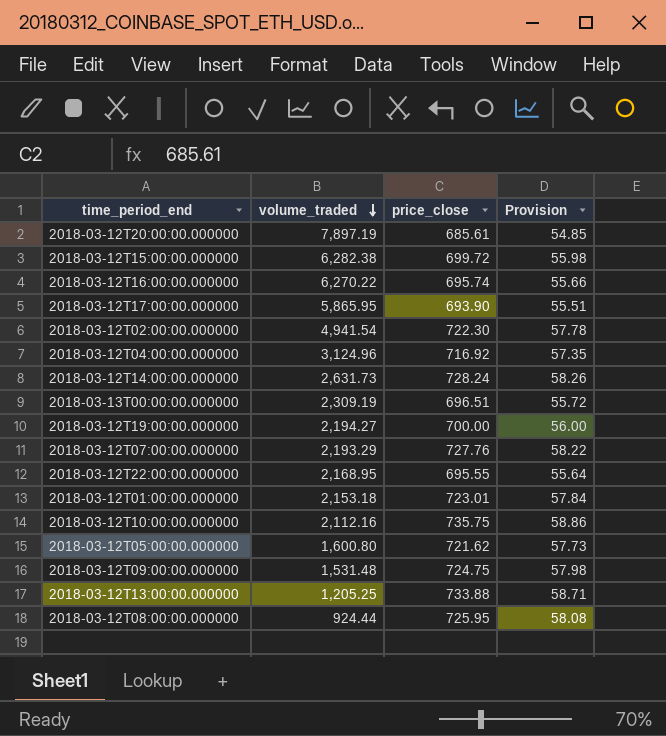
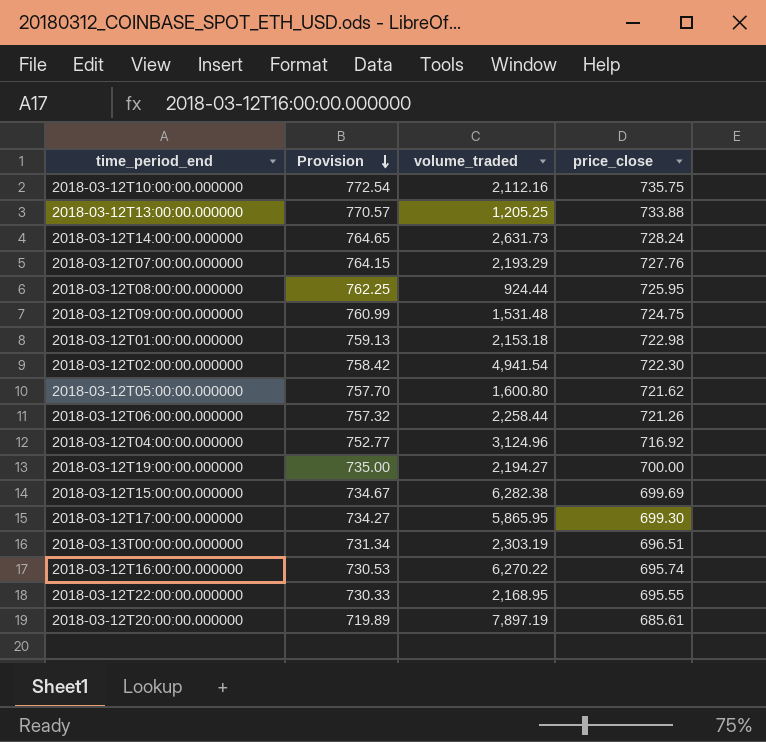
row order: volume_traded descending -> Provision descending
column Provision | formula: [price_close] * 0.08 -> [price_close] * 1.05
column Provision | position: 4 -> 2
2018-03-12T01:00:00.000000 | price_close: 723.01 -> 722.98
row 2018-03-12T06:00:00.000000: none -> 757.32 | 2,258.44 | 721.26
2018-03-12T15:00:00.000000 | price_close: 699.72 -> 699.69
2018-03-12T17:00:00.000000 | price_close: 693.90 -> 699.30
2018-03-13T00:00:00.000000 | volume_traded: 2,309.19 -> 2,303.19

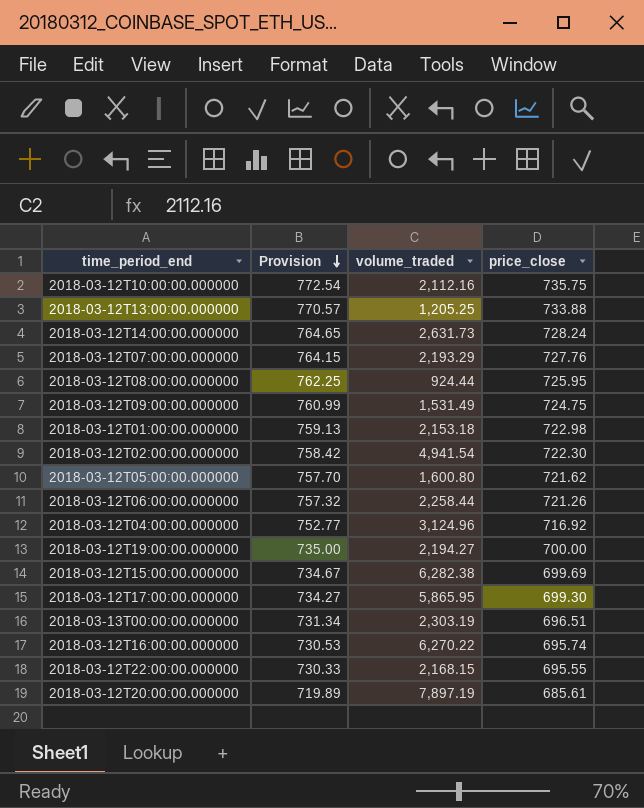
2018-03-12T09:00:00.000000 | volume_traded: 1,531.48 -> 1,531.49
2018-03-12T22:00:00.000000 | volume_traded: 2,168.95 -> 2,168.15

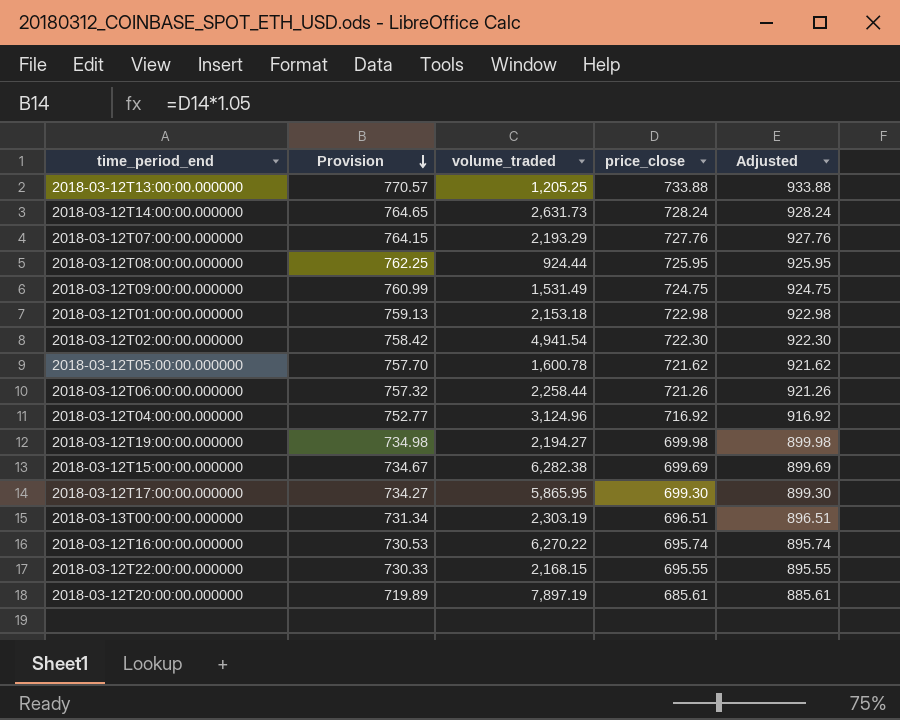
column Adjusted | formula: none -> [price_close] + 200
row 2018-03-12T10:00:00.000000: 772.54 | 2,112.16 | 735.75 -> none
2018-03-12T05:00:00.000000 | volume_traded: 1,600.80 -> 1,600.78
2018-03-12T19:00:00.000000 | Provision: 735.00 -> 734.98
2018-03-12T19:00:00.000000 | price_close: 700.00 -> 699.98

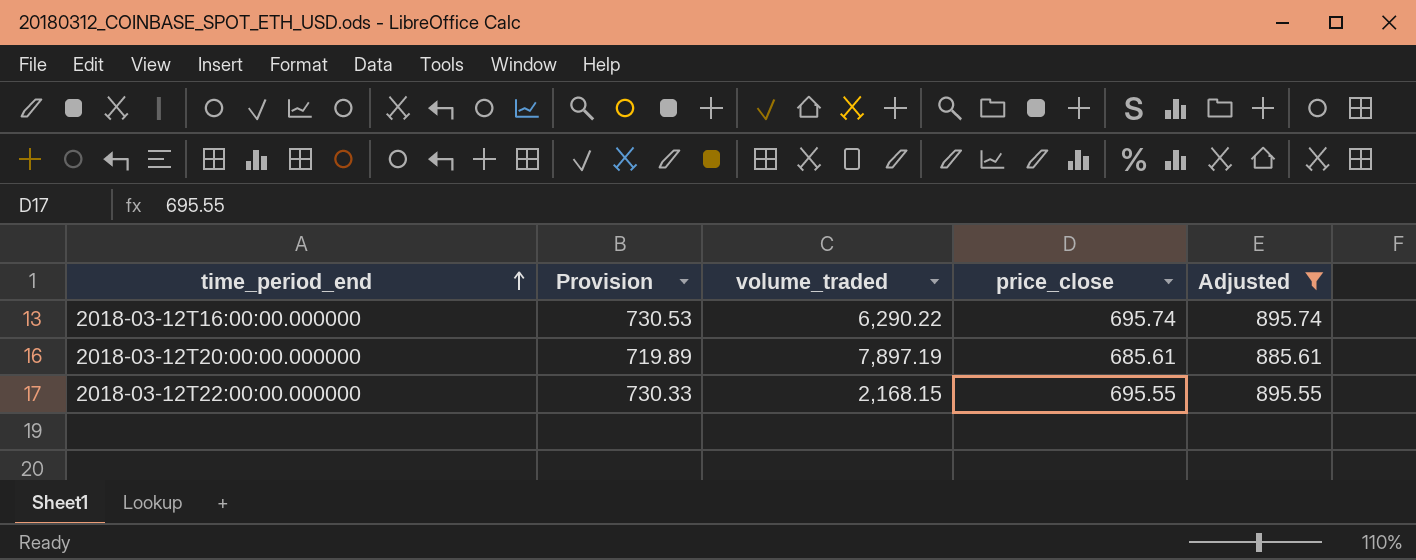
filter: none -> Adjusted <= 895.74
row order: Provision descending -> time_period_end ascending
2018-03-12T16:00:00.000000 | volume_traded: 6,270.22 -> 6,290.22

